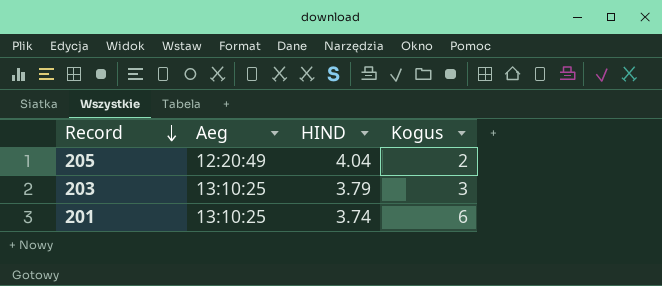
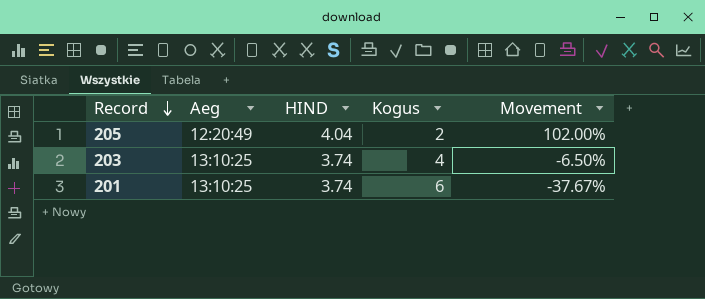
column Movement | formula: none -> ([HIND] - [Kogus]) / [Kogus]
203 | HIND: 3.79 -> 3.74
203 | Kogus: 3 -> 4

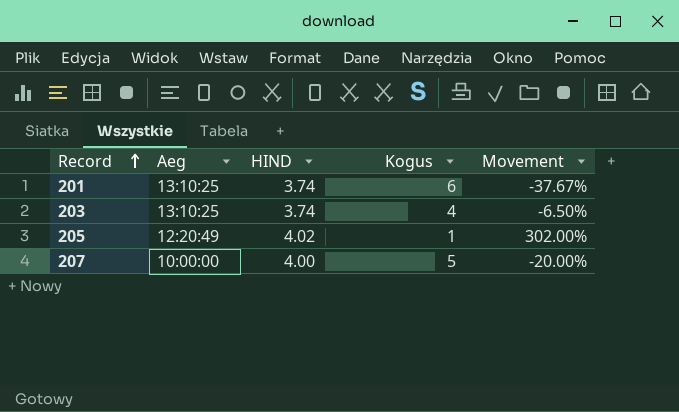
row order: Record descending -> Record ascending
205 | HIND: 4.04 -> 4.02
205 | Kogus: 2 -> 1
205 | Movement: 102.00% -> 302.00%
row 207: none -> 10:00:00 | 4.00 | 5 | -20.00%

